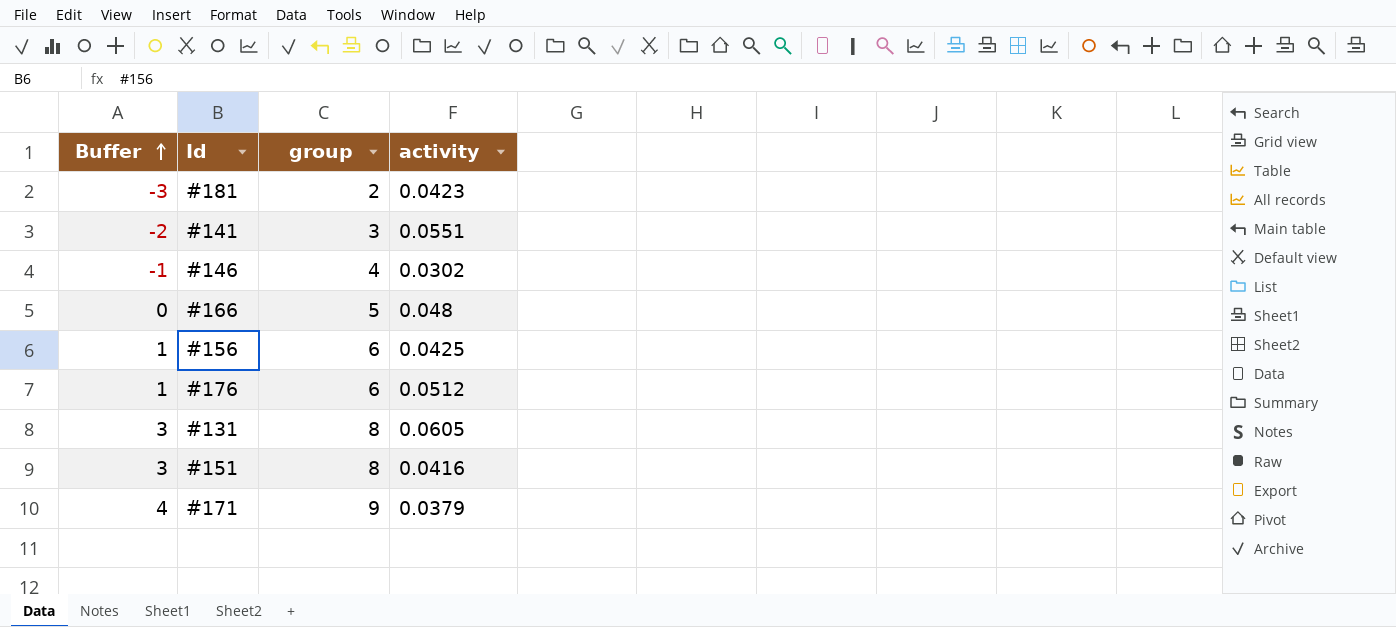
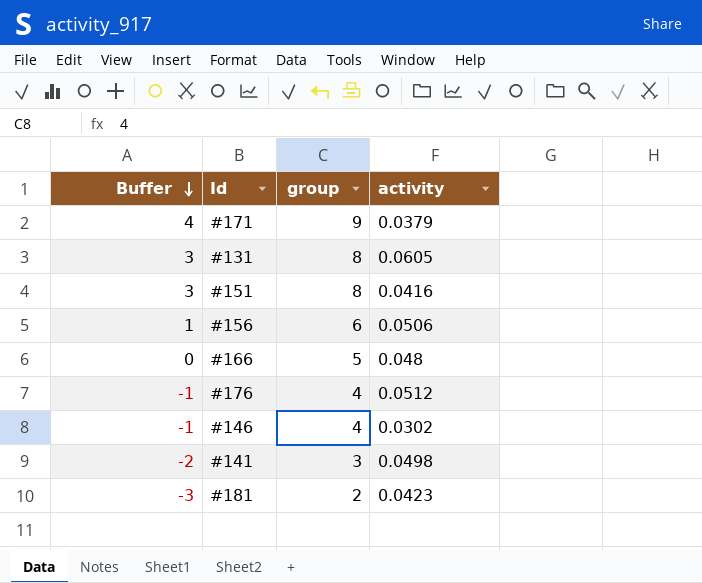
row order: Buffer ascending -> Buffer descending
#156 | activity: 0.0425 -> 0.0506
#176 | Buffer: 1 -> -1
#176 | group: 6 -> 4
#141 | activity: 0.0551 -> 0.0498

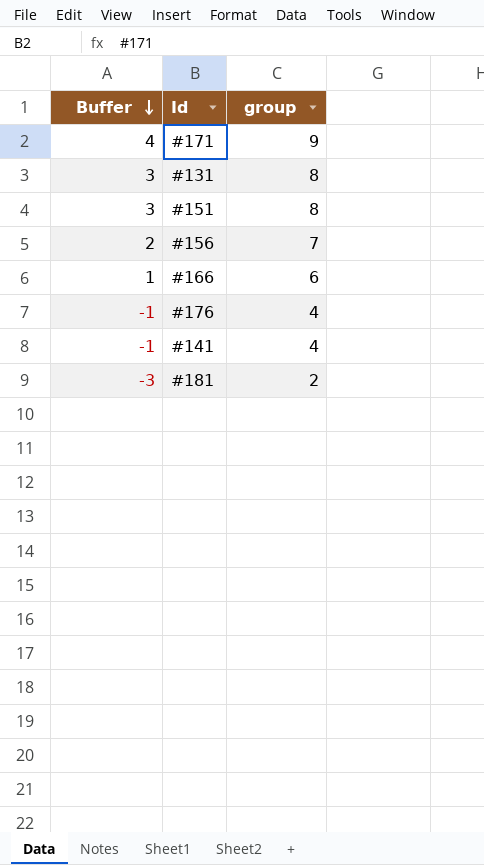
column activity | position: 4 -> none
row #146: -1 | 4 | 0.0302 -> none
#156 | Buffer: 1 -> 2
#156 | group: 6 -> 7
#166 | Buffer: 0 -> 1
#166 | group: 5 -> 6
#141 | Buffer: -2 -> -1
#141 | group: 3 -> 4

